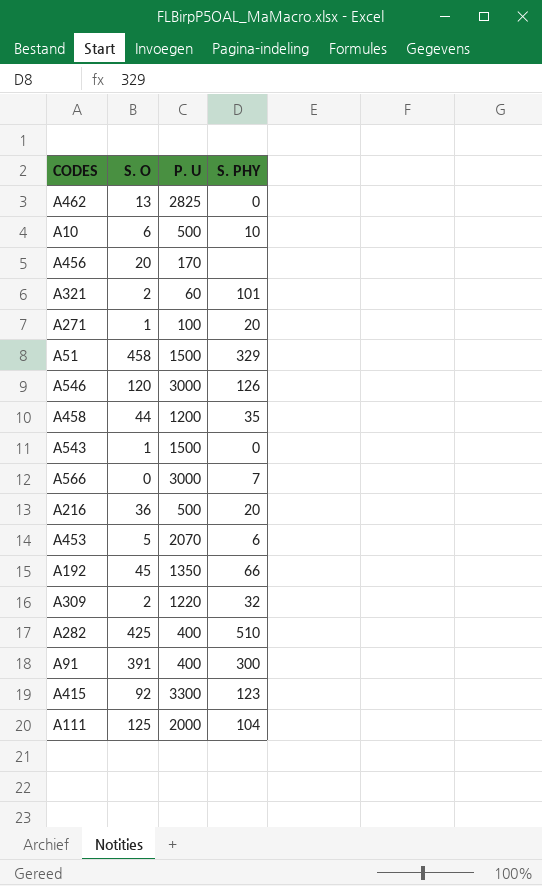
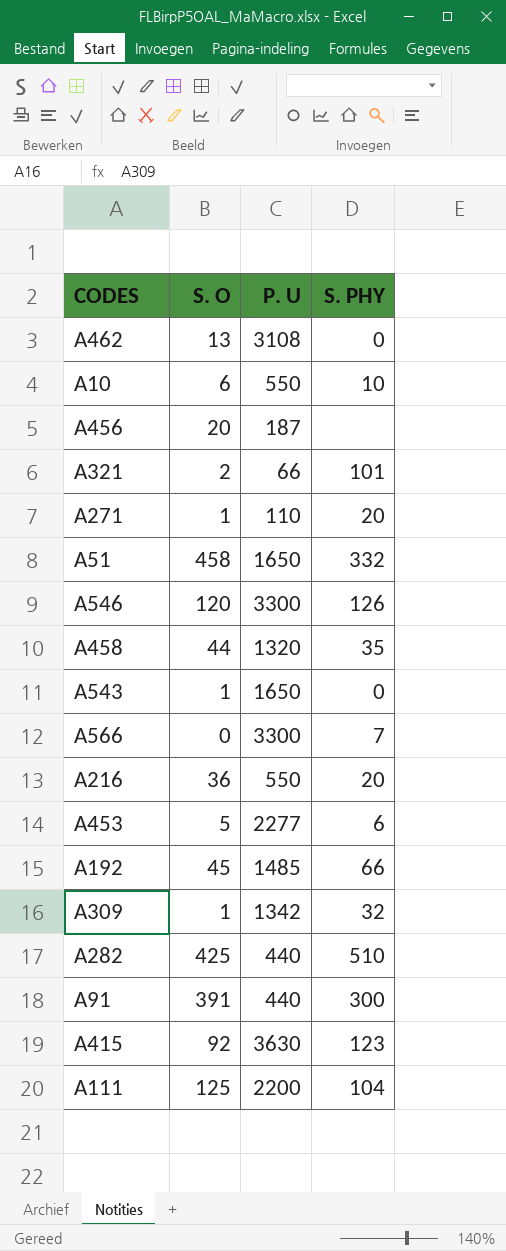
A462 | P. U: 2825 -> 3108
A10 | P. U: 500 -> 550
A456 | P. U: 170 -> 187
A321 | P. U: 60 -> 66
A271 | P. U: 100 -> 110
A51 | P. U: 1500 -> 1650
A51 | S. PHY: 329 -> 332
A546 | P. U: 3000 -> 3300
A458 | P. U: 1200 -> 1320
A543 | P. U: 1500 -> 1650
A566 | P. U: 3000 -> 3300
A216 | P. U: 500 -> 550
A453 | P. U: 2070 -> 2277
A192 | P. U: 1350 -> 1485
A309 | S. O: 2 -> 1
A309 | P. U: 1220 -> 1342
A282 | P. U: 400 -> 440
A91 | P. U: 400 -> 440
A415 | P. U: 3300 -> 3630
A111 | P. U: 2000 -> 2200

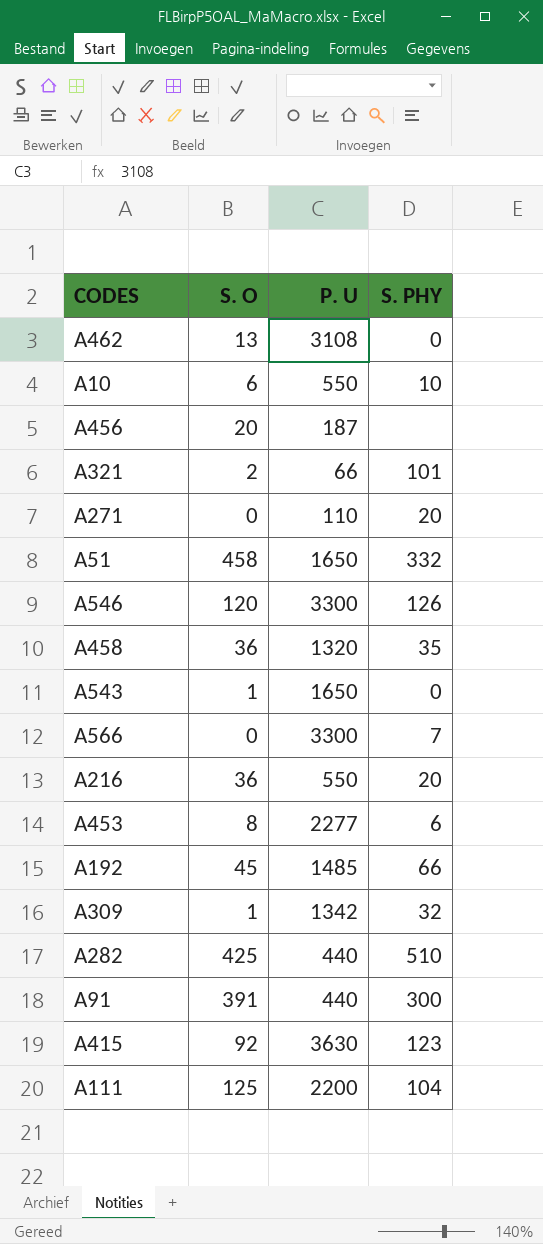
A271 | S. O: 1 -> 0
A458 | S. O: 44 -> 36
A453 | S. O: 5 -> 8

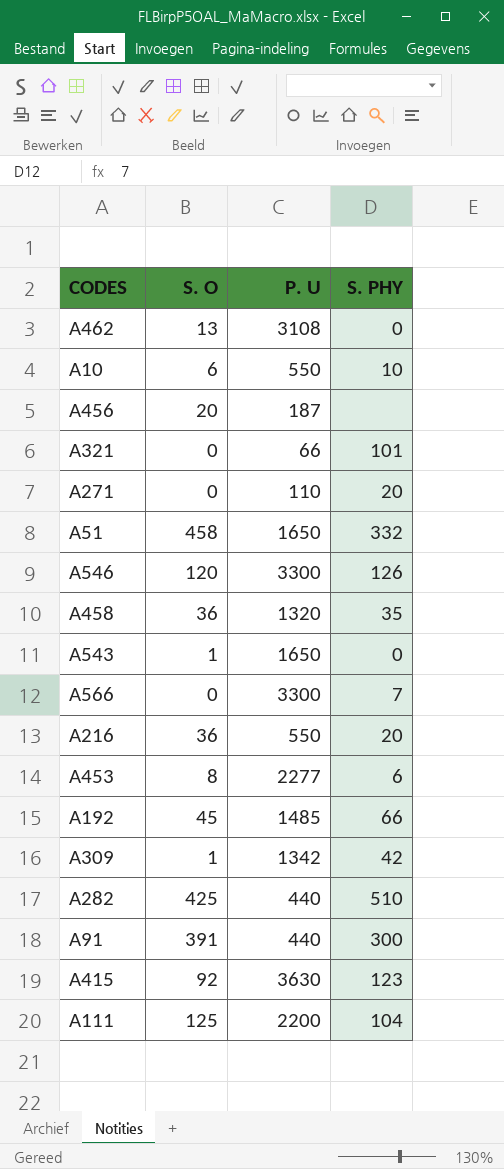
A321 | S. O: 2 -> 0
A309 | S. PHY: 32 -> 42

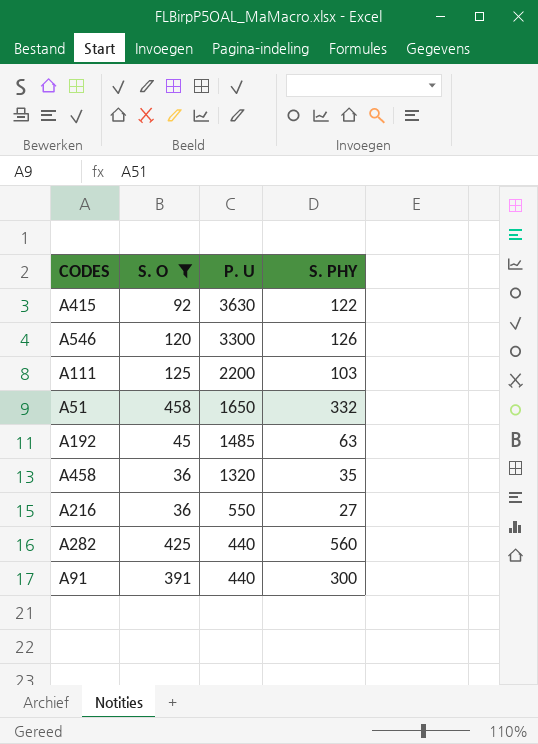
filter: none -> S. O >= 36
row order: none -> P. U descending
A415 | S. PHY: 123 -> 122
A111 | S. PHY: 104 -> 103
A192 | S. PHY: 66 -> 63
A216 | S. PHY: 20 -> 27
A282 | S. PHY: 510 -> 560

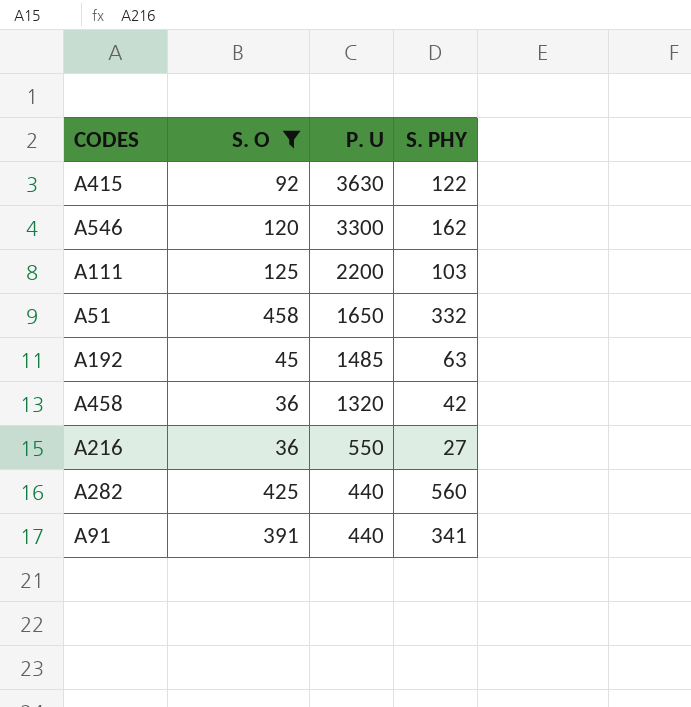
A546 | S. PHY: 126 -> 162
A458 | S. PHY: 35 -> 42
A91 | S. PHY: 300 -> 341

